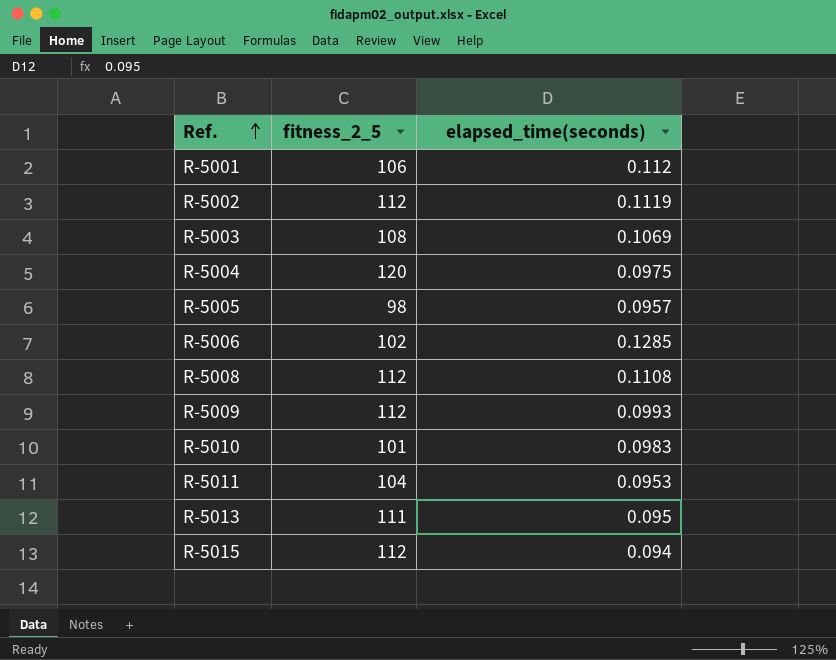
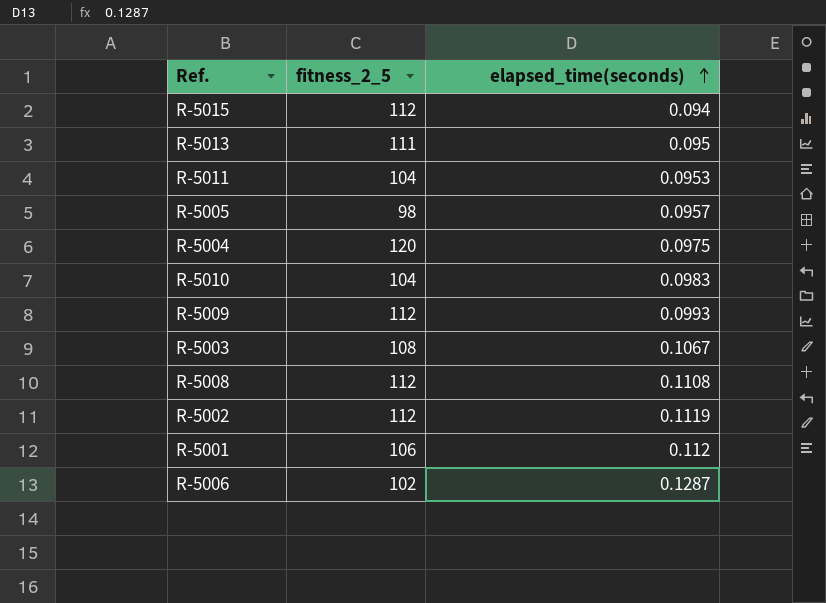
row order: Ref. ascending -> elapsed_time(seconds) ascending
R-5010 | fitness_2_5: 101 -> 104
R-5003 | elapsed_time(seconds): 0.1069 -> 0.1067
R-5006 | elapsed_time(seconds): 0.1285 -> 0.1287

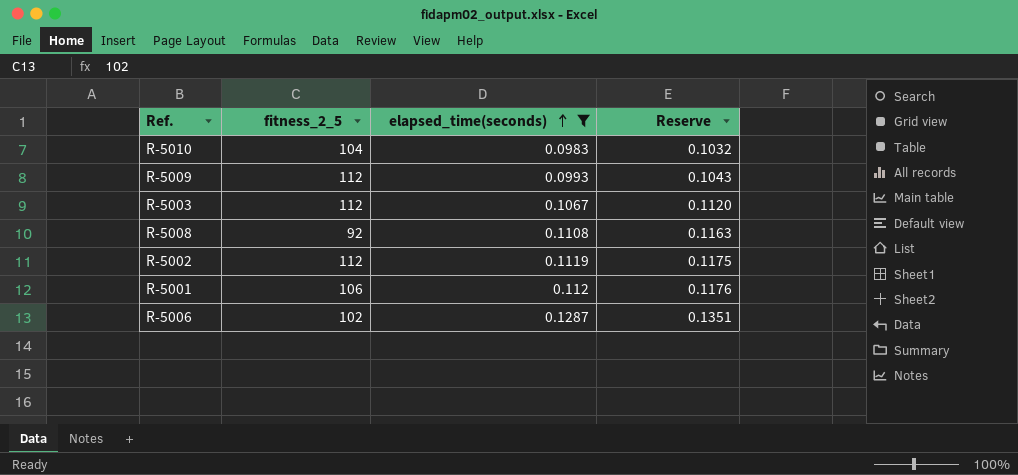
filter: none -> elapsed_time(seconds) >= 0.0983
column Reserve | formula: none -> [elapsed_time(seconds)] * 1.05
R-5003 | fitness_2_5: 108 -> 112
R-5008 | fitness_2_5: 112 -> 92

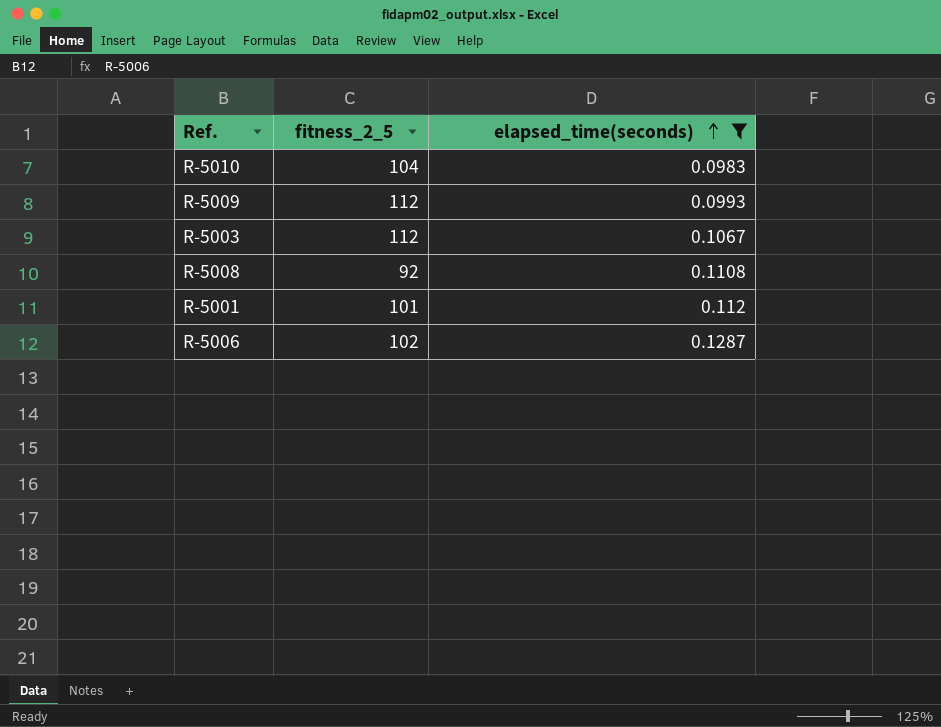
column Reserve | formula: [elapsed_time(seconds)] * 1.05 -> none
row R-5002: 112 | 0.1119 | 0.1175 -> none
R-5001 | fitness_2_5: 106 -> 101

